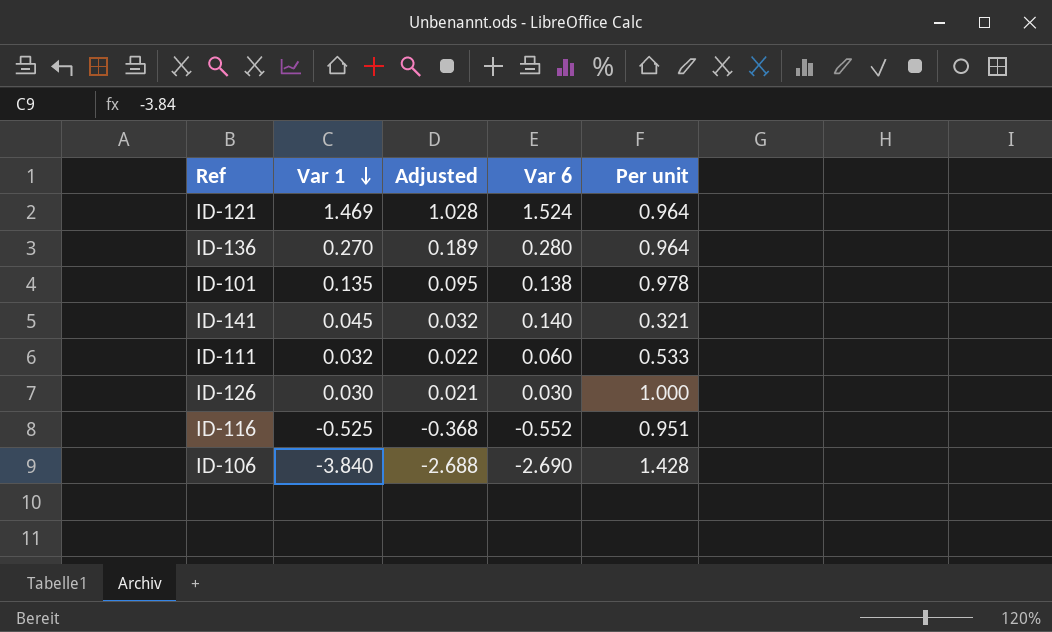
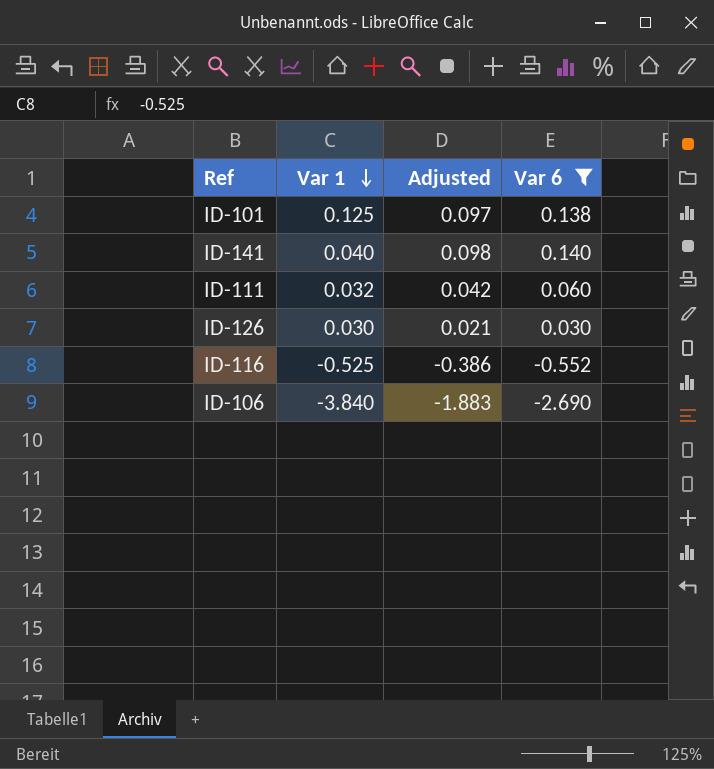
filter: none -> Var 6 <= 0.140
column Per unit | formula: [Var 1] / [Var 6] -> none
column Adjusted | formula: [Var 1] * 0.7 -> [Var 6] * 0.7
ID-101 | Var 1: 0.135 -> 0.125
ID-141 | Var 1: 0.045 -> 0.040

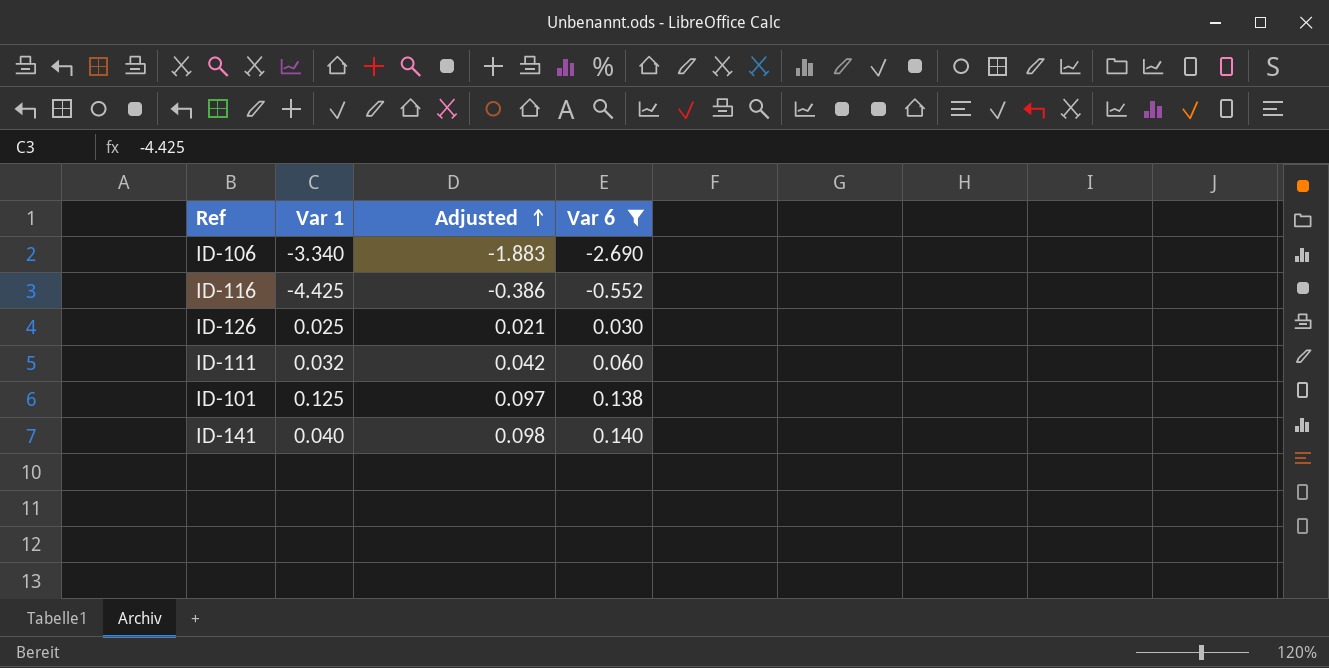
row order: Var 1 descending -> Adjusted ascending
ID-106 | Var 1: -3.840 -> -3.340
ID-116 | Var 1: -0.525 -> -4.425
ID-126 | Var 1: 0.030 -> 0.025

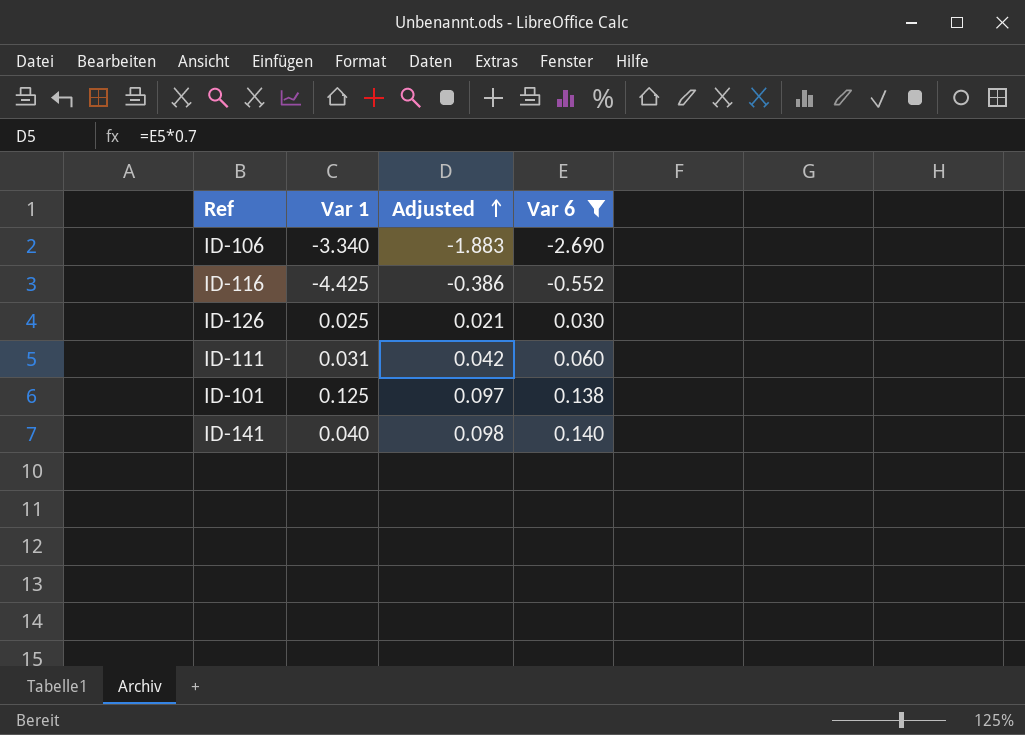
ID-111 | Var 1: 0.032 -> 0.031

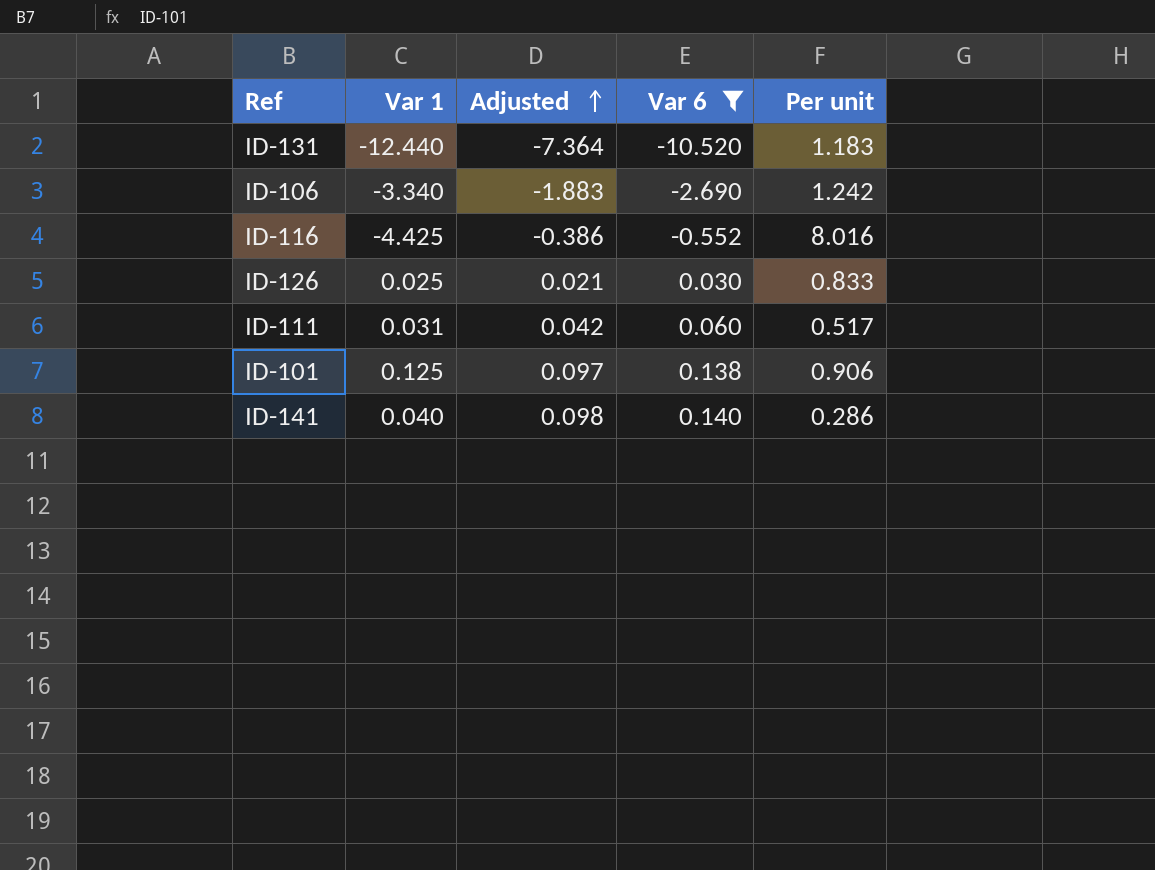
column Per unit | formula: none -> [Var 1] / [Var 6]
row ID-131: none -> -12.440 | -7.364 | -10.520 | 1.183

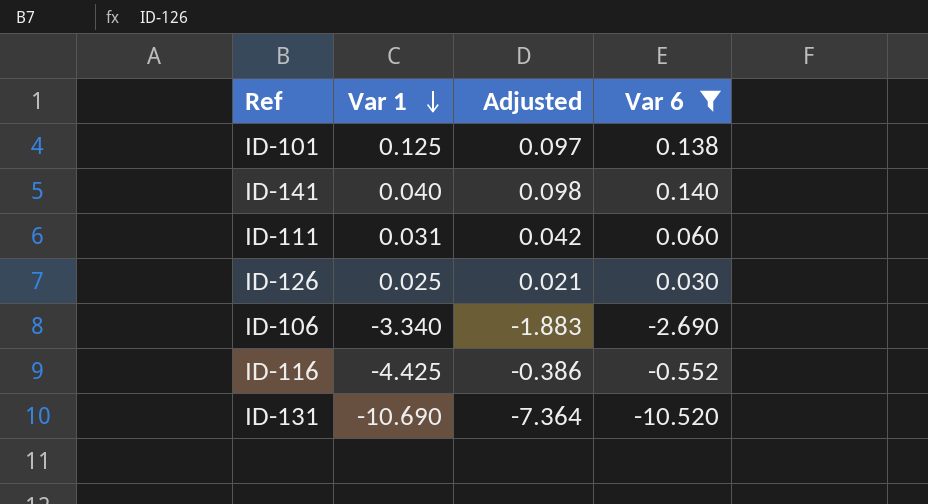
row order: Adjusted ascending -> Var 1 descending
column Per unit | formula: [Var 1] / [Var 6] -> none
ID-131 | Var 1: -12.440 -> -10.690

